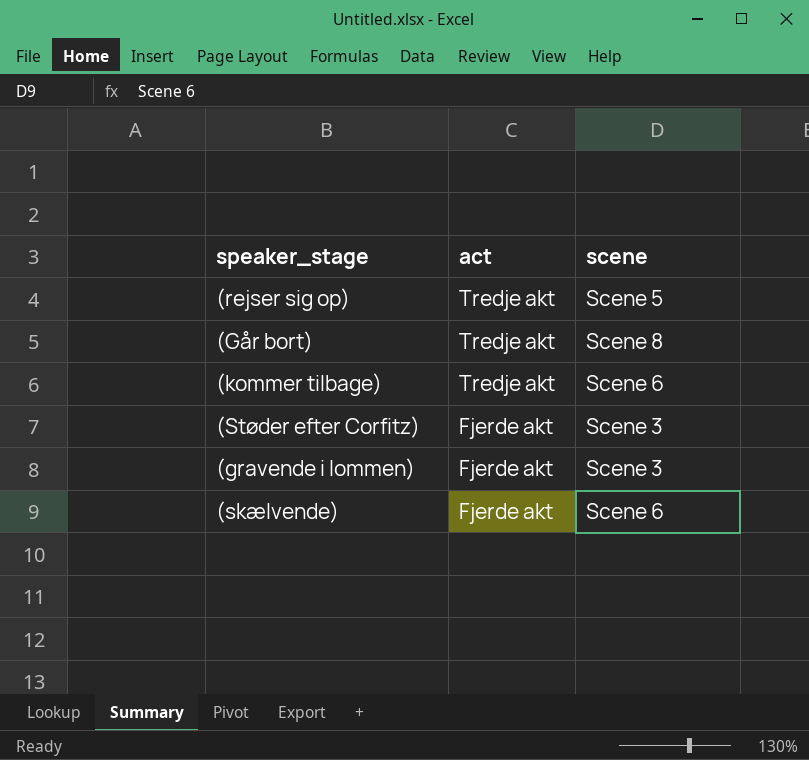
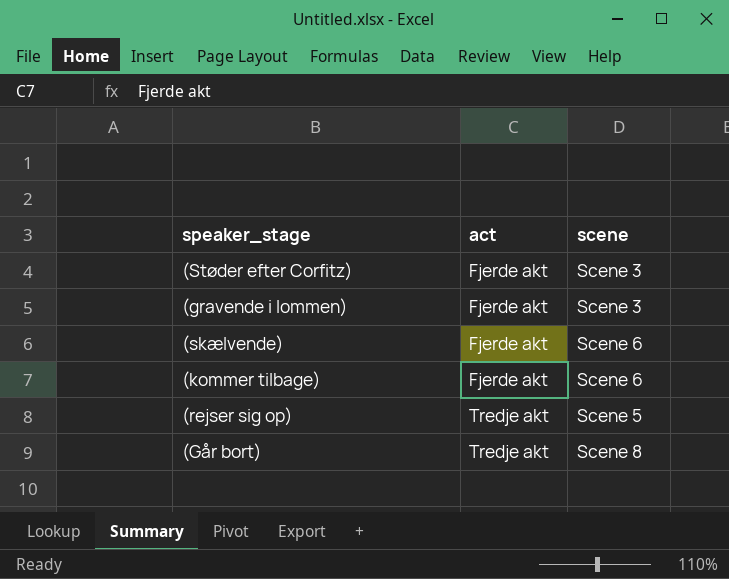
row order: act descending -> act ascending
(kommer tilbage) | act: Tredje akt -> Fjerde akt

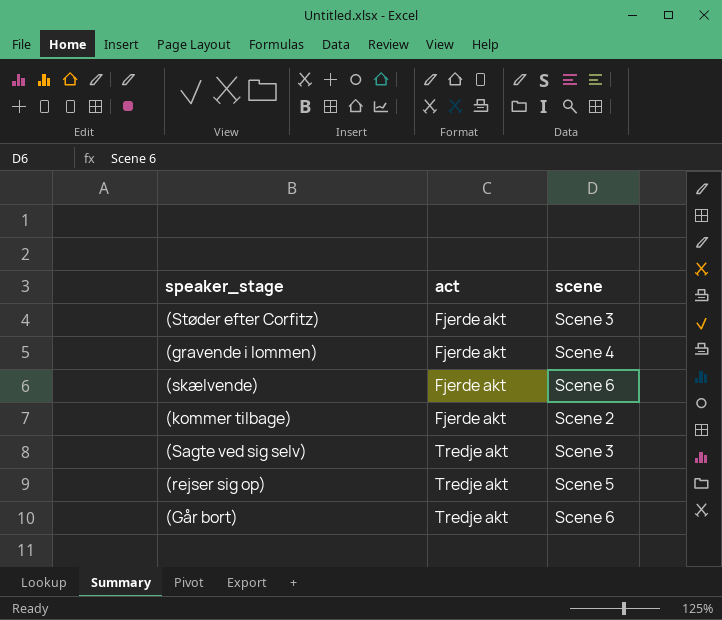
(gravende i lommen) | scene: Scene 3 -> Scene 4
(kommer tilbage) | scene: Scene 6 -> Scene 2
row (Sagte ved sig selv): none -> Tredje akt | Scene 3
(Går bort) | scene: Scene 8 -> Scene 6

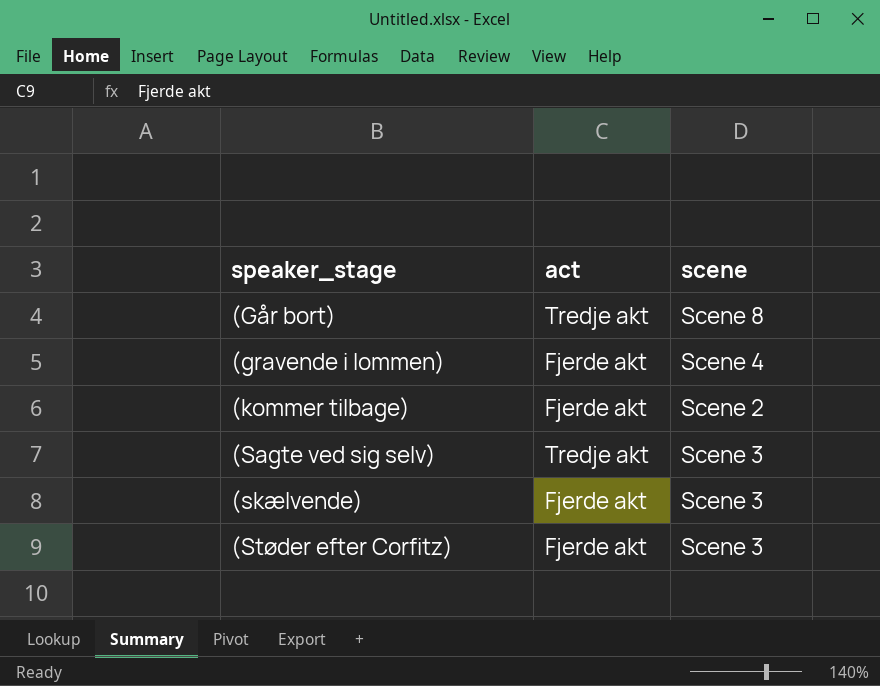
row order: act ascending -> speaker_stage ascending
row (rejser sig op): Tredje akt | Scene 5 -> none
(Går bort) | scene: Scene 6 -> Scene 8
(skælvende) | scene: Scene 6 -> Scene 3

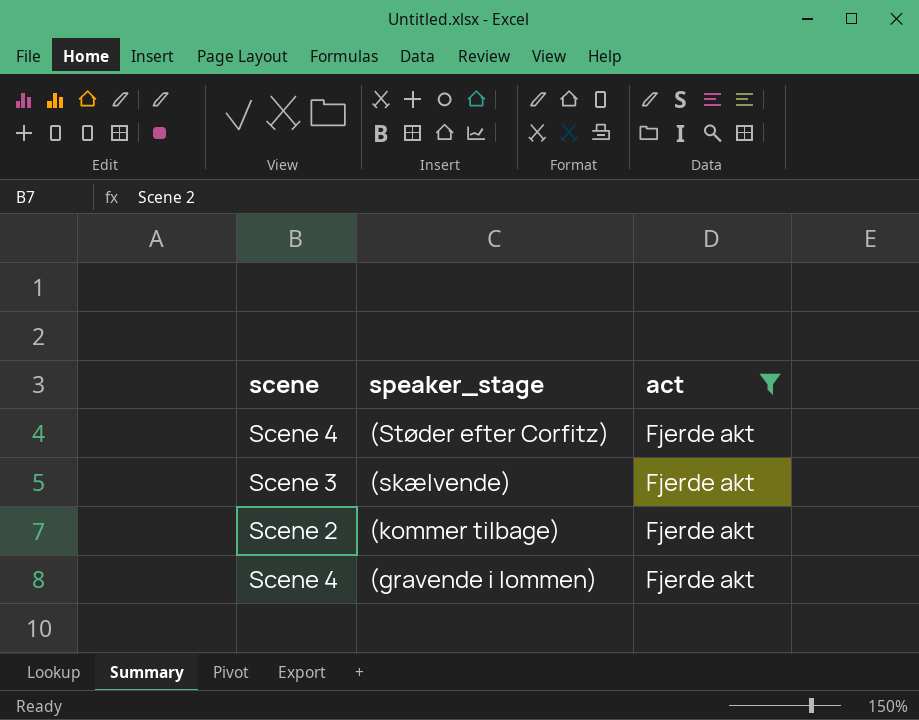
filter: none -> act = Fjerde akt
row order: speaker_stage ascending -> speaker_stage descending
column scene | position: 3 -> 1
(Støder efter Corfitz) | scene: Scene 3 -> Scene 4

